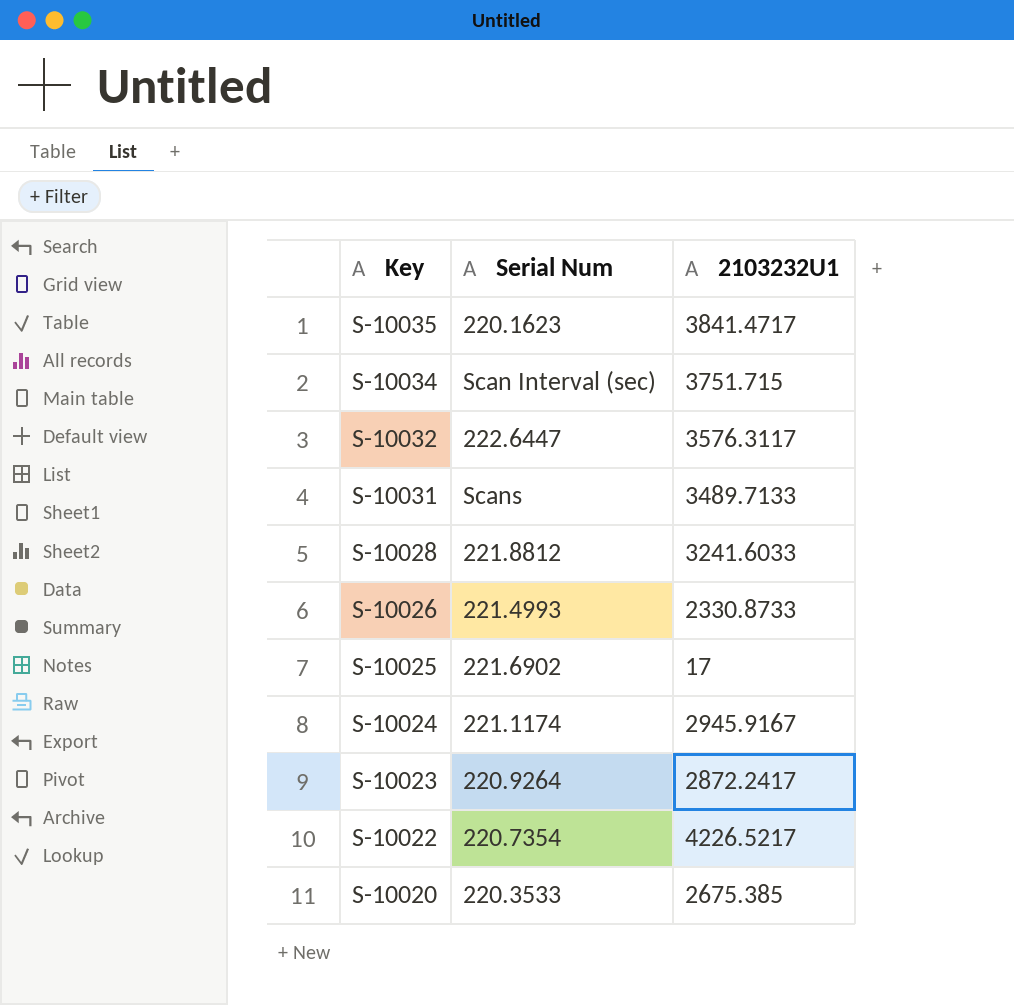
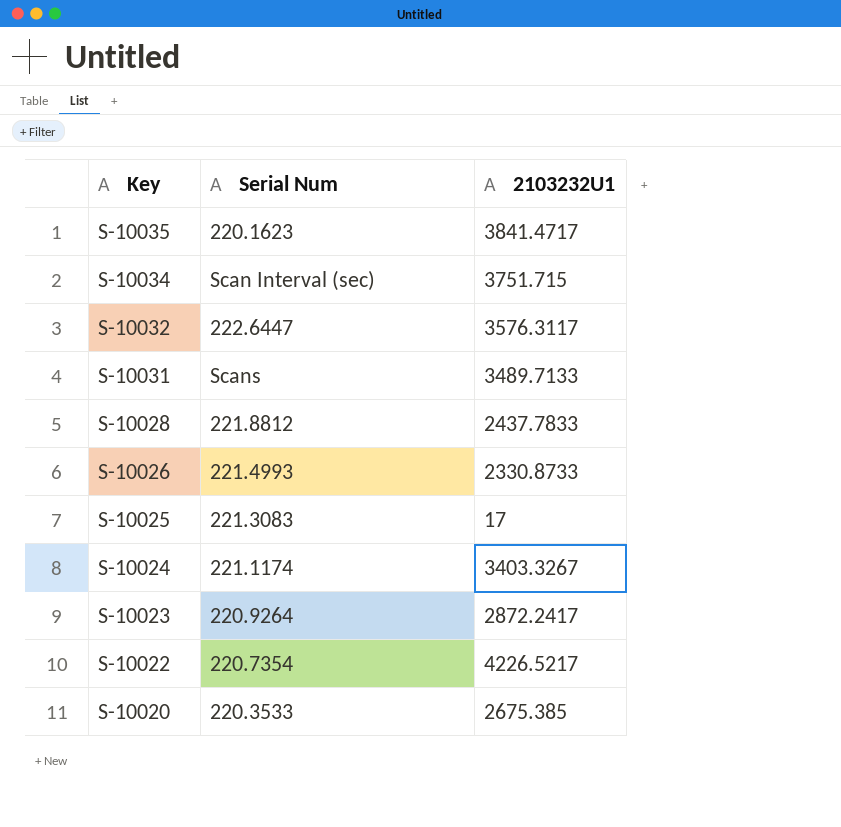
S-10028 | 2103232U1: 3241.6033 -> 2437.7833
S-10025 | Serial Num: 221.6902 -> 221.3083
S-10024 | 2103232U1: 2945.9167 -> 3403.3267

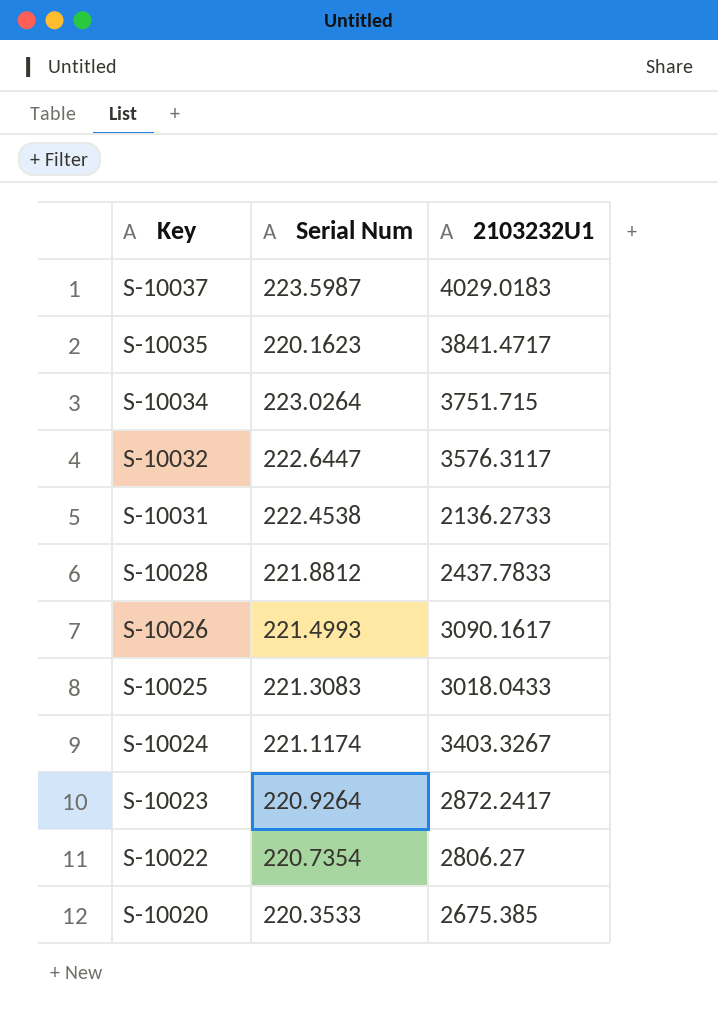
row S-10037: none -> 223.5987 | 4029.0183
S-10034 | Serial Num: Scan Interval (sec) -> 223.0264
S-10031 | Serial Num: Scans -> 222.4538
S-10031 | 2103232U1: 3489.7133 -> 2136.2733
S-10026 | 2103232U1: 2330.8733 -> 3090.1617
S-10025 | 2103232U1: 17 -> 3018.0433
S-10022 | 2103232U1: 4226.5217 -> 2806.27

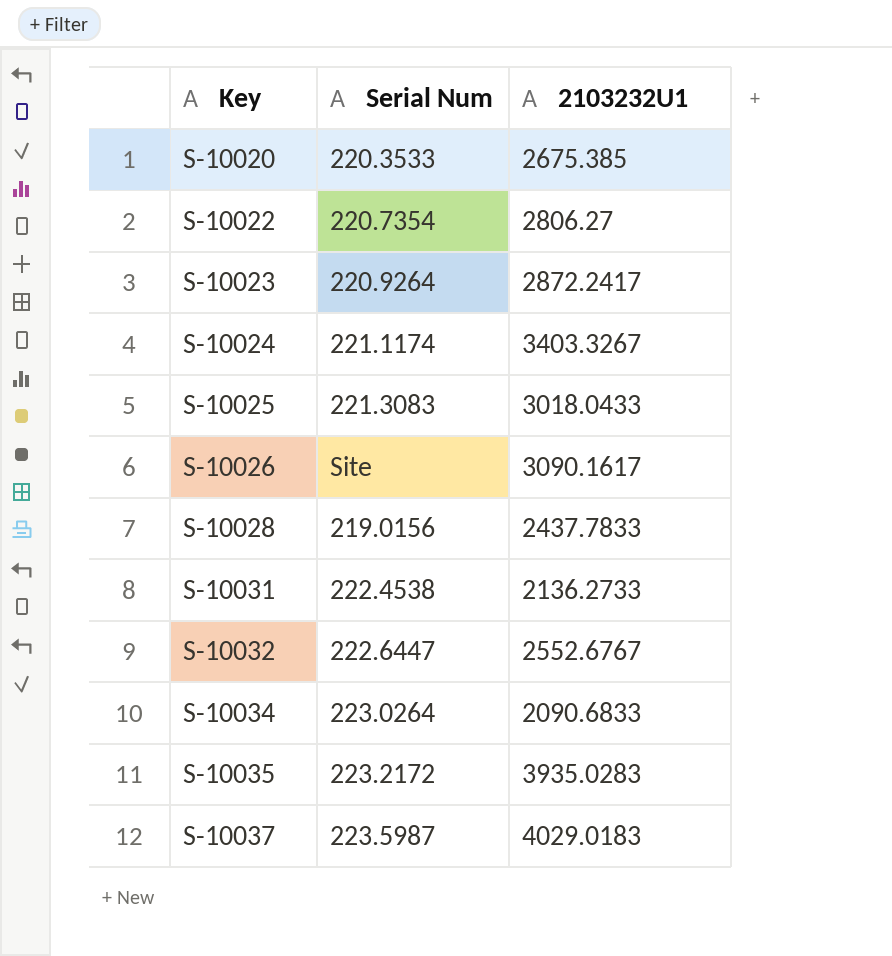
row order: Key descending -> Key ascending
S-10026 | Serial Num: 221.4993 -> Site
S-10028 | Serial Num: 221.8812 -> 219.0156
S-10032 | 2103232U1: 3576.3117 -> 2552.6767
S-10034 | 2103232U1: 3751.715 -> 2090.6833
S-10035 | Serial Num: 220.1623 -> 223.2172
S-10035 | 2103232U1: 3841.4717 -> 3935.0283

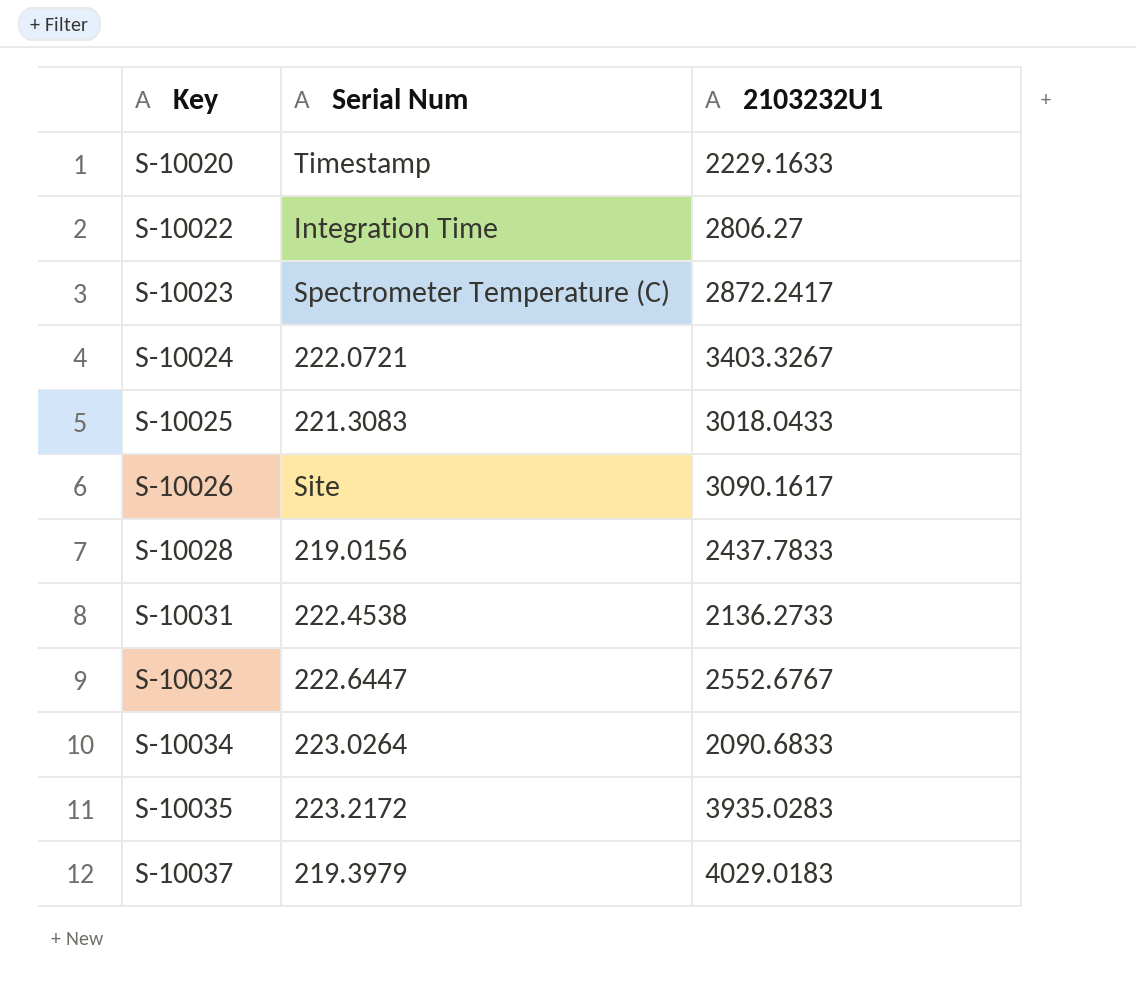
S-10020 | Serial Num: 220.3533 -> Timestamp
S-10020 | 2103232U1: 2675.385 -> 2229.1633
S-10022 | Serial Num: 220.7354 -> Integration Time
S-10023 | Serial Num: 220.9264 -> Spectrometer Temperature (C)
S-10024 | Serial Num: 221.1174 -> 222.0721
S-10037 | Serial Num: 223.5987 -> 219.3979

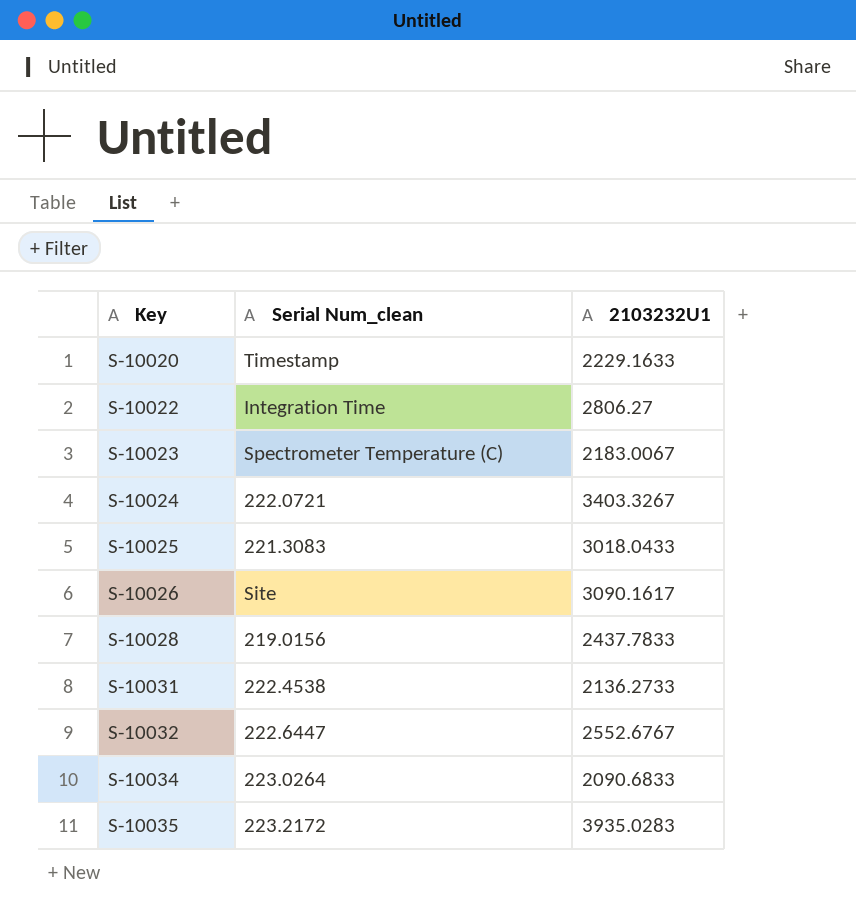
column name: Serial Num -> Serial Num_clean
row S-10037: 219.3979 | 4029.0183 -> none
S-10023 | 2103232U1: 2872.2417 -> 2183.0067

